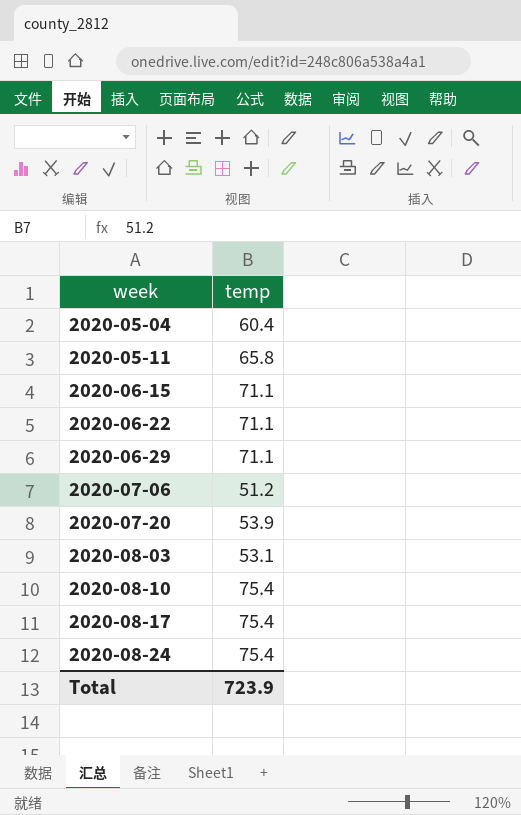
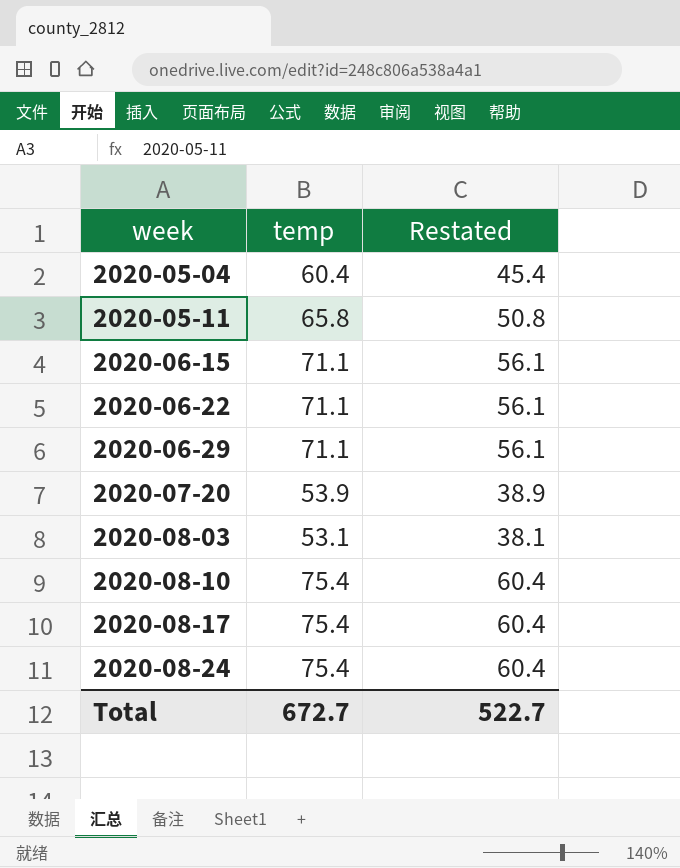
column Restated | formula: none -> [temp] - 15
row 2020-07-06: 51.2 -> none
Total | temp: 723.9 -> 672.7

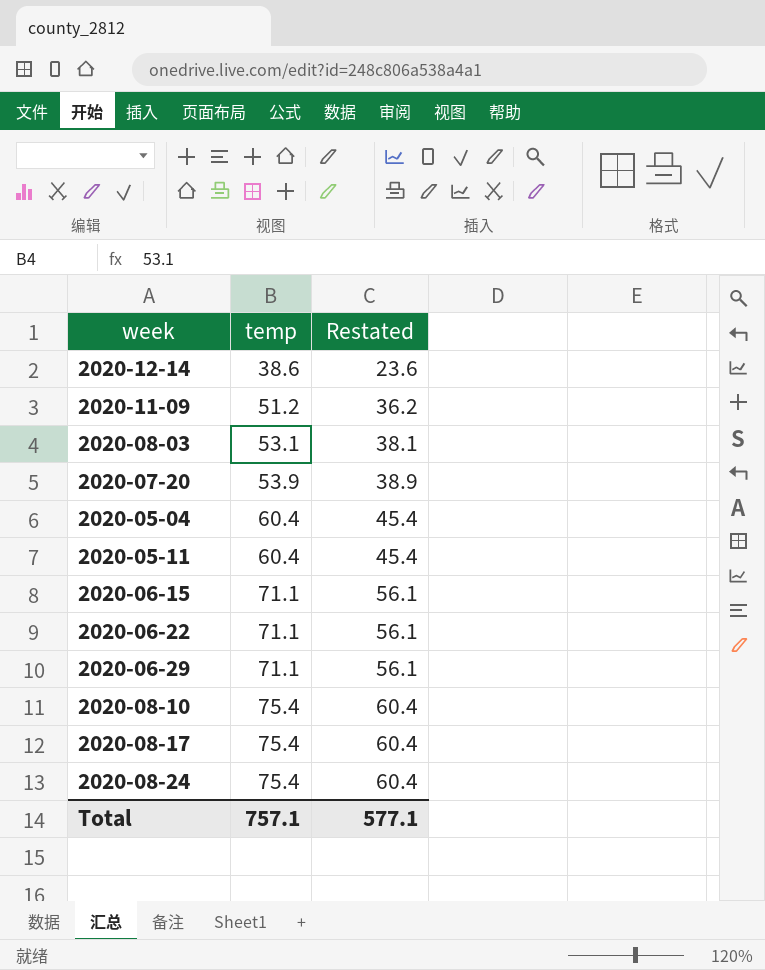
row order: week ascending -> temp ascending
row 2020-12-14: none -> 38.6 | 23.6
row 2020-11-09: none -> 51.2 | 36.2
2020-05-11 | temp: 65.8 -> 60.4
2020-05-11 | Restated: 50.8 -> 45.4
Total | temp: 672.7 -> 757.1
Total | Restated: 522.7 -> 577.1

